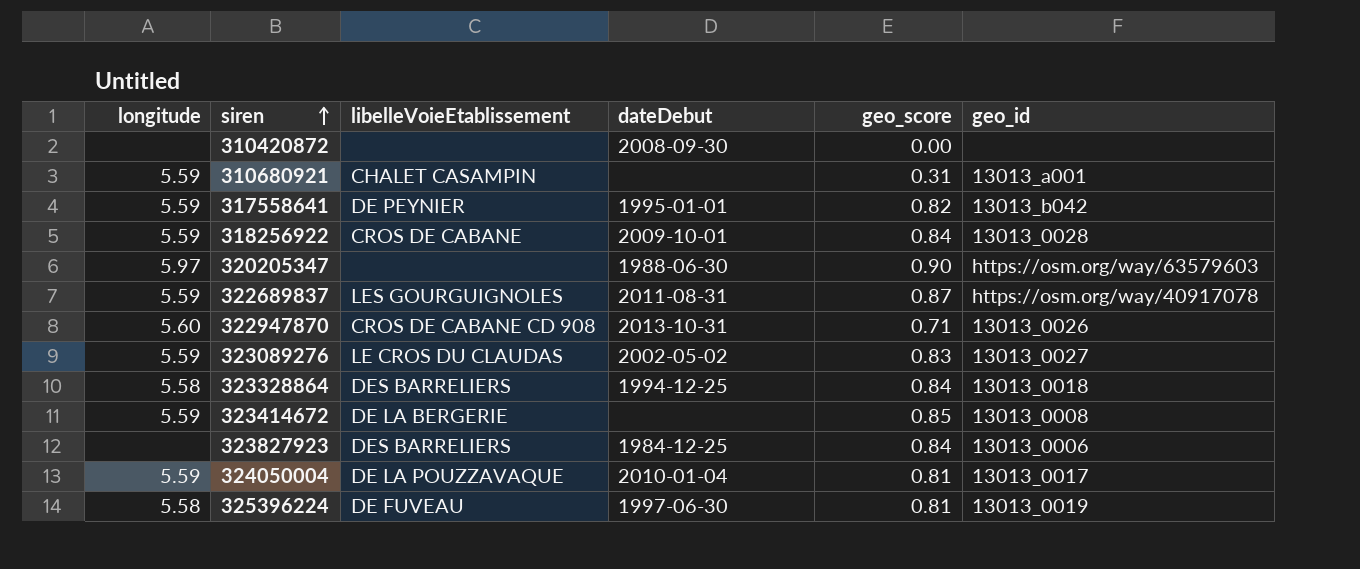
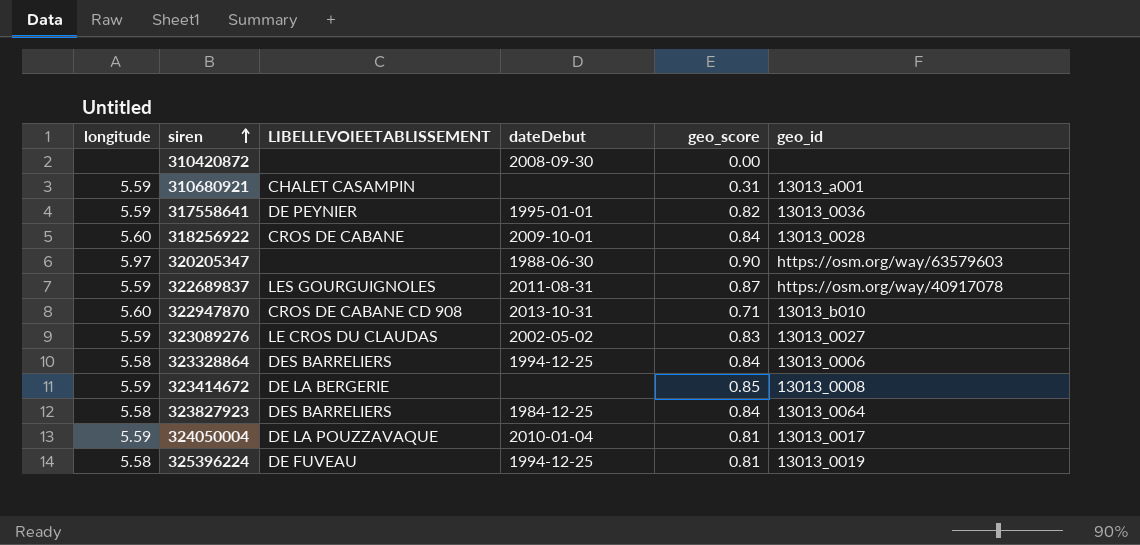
column name: libelleVoieEtablissement -> LIBELLEVOIEETABLISSEMENT
317558641 | geo_id: 13013_b042 -> 13013_0036
318256922 | longitude: 5.59 -> 5.60
322947870 | geo_id: 13013_0026 -> 13013_b010
323328864 | geo_id: 13013_0018 -> 13013_0006
323827923 | longitude: none -> 5.58
323827923 | geo_id: 13013_0006 -> 13013_0064
325396224 | dateDebut: 1997-06-30 -> 1994-12-25

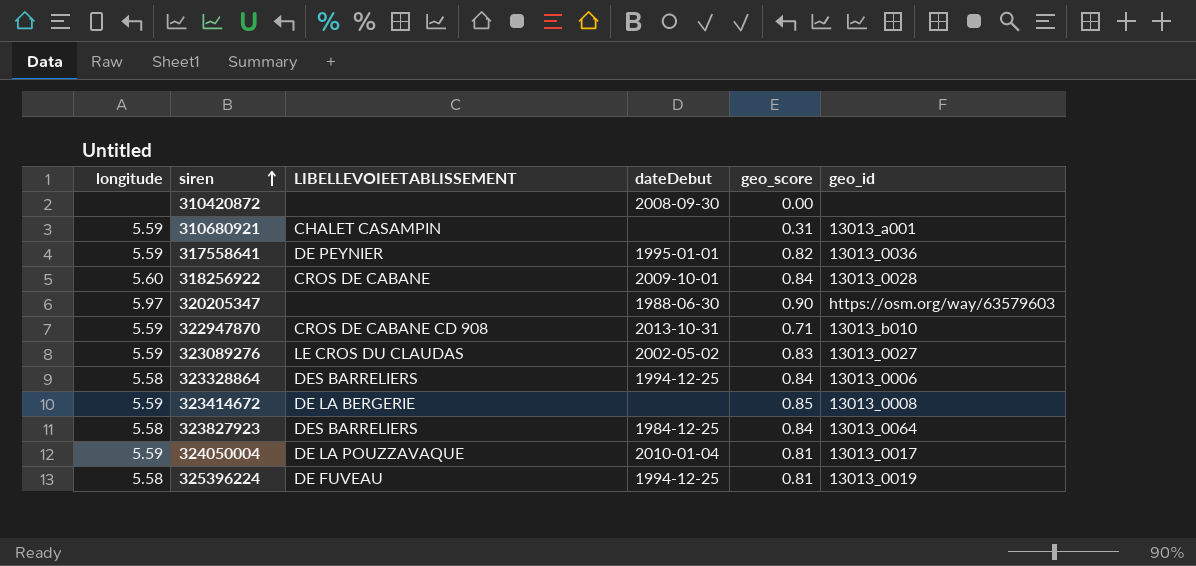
row 322689837: 5.59 | LES GOURGUIGNOLES | 2011-08-31 | 0.87 | https://osm.org/way/40917078 -> none
322947870 | longitude: 5.60 -> 5.59

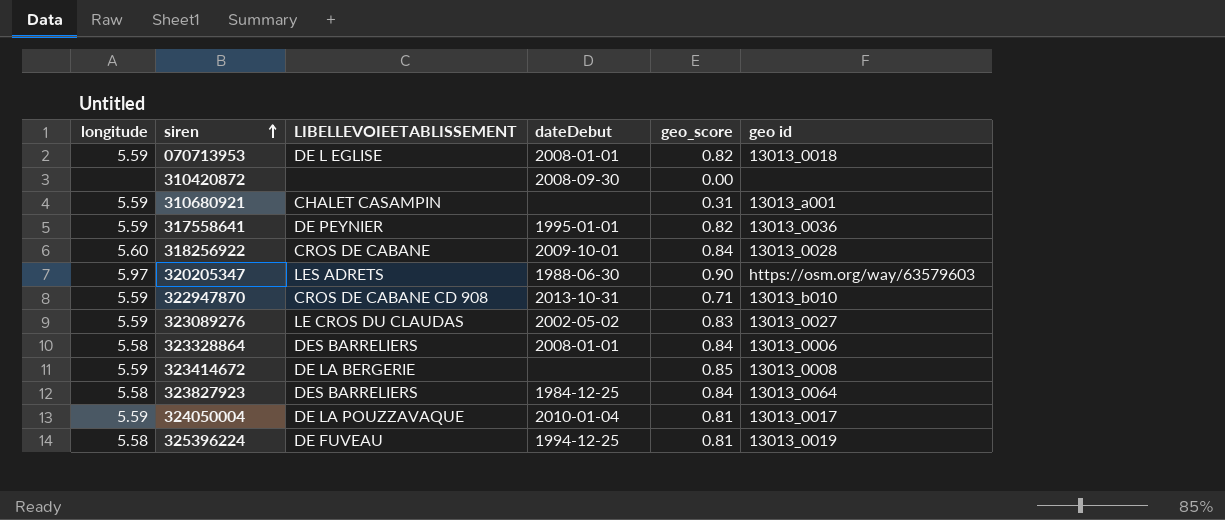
column name: geo_id -> geo id
row 070713953: none -> 5.59 | DE L EGLISE | 2008-01-01 | 0.82 | 13013_0018
320205347 | LIBELLEVOIEETABLISSEMENT: none -> LES ADRETS
323328864 | dateDebut: 1994-12-25 -> 2008-01-01

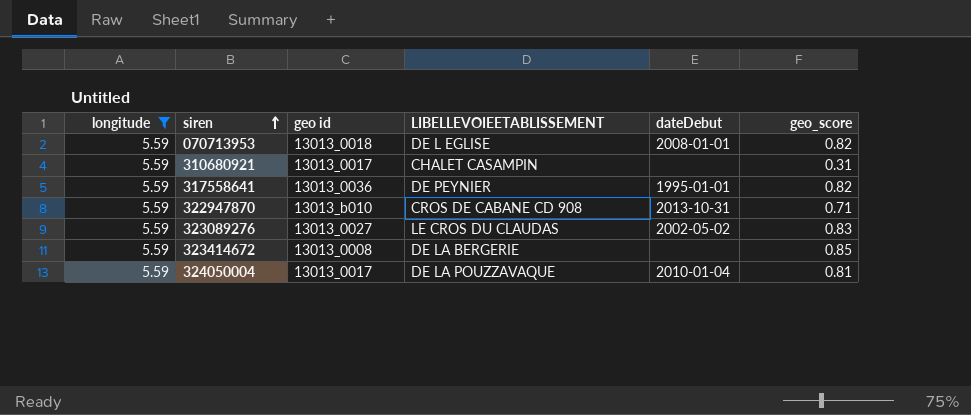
filter: none -> longitude = 5.59
column geo id | position: 6 -> 3
310680921 | geo id: 13013_a001 -> 13013_0017

